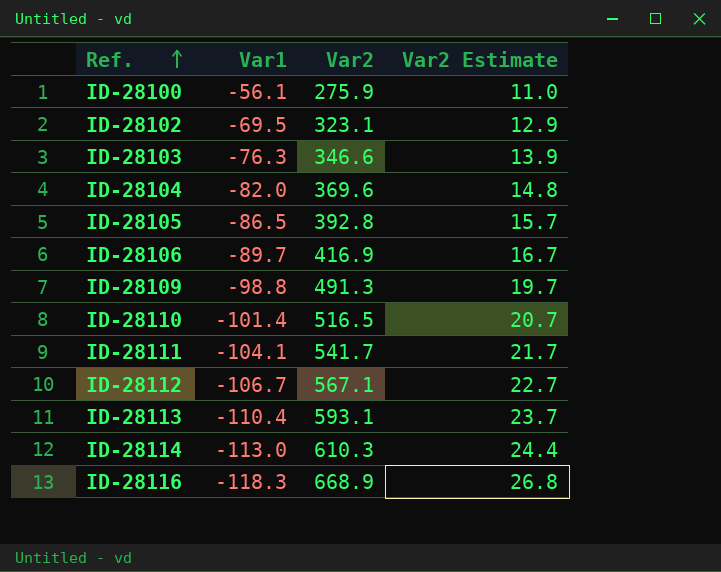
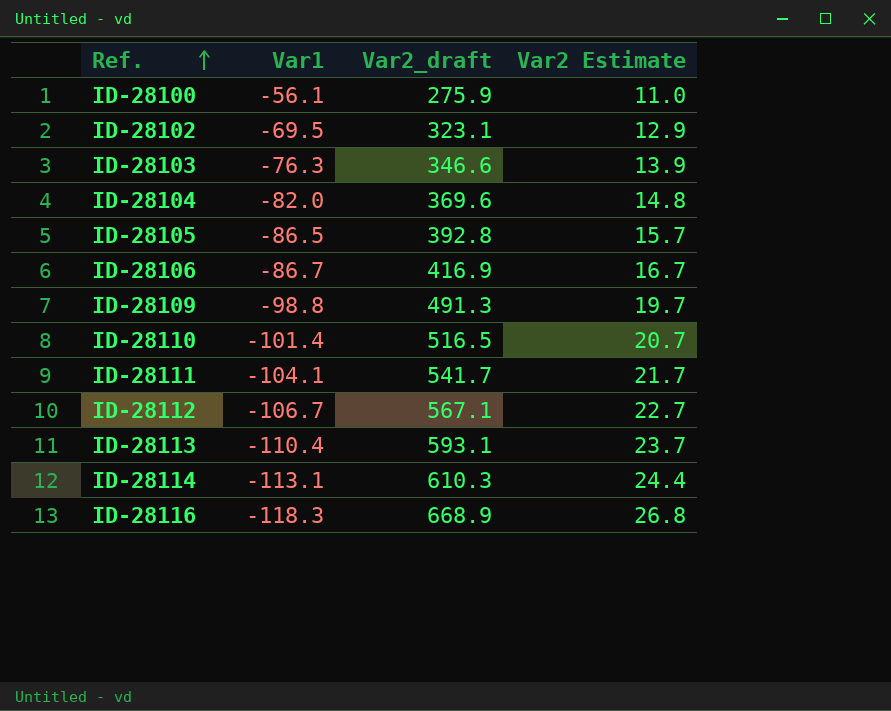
column name: Var2 -> Var2_draft
ID-28106 | Var1: -89.7 -> -86.7
ID-28114 | Var1: -113.0 -> -113.1

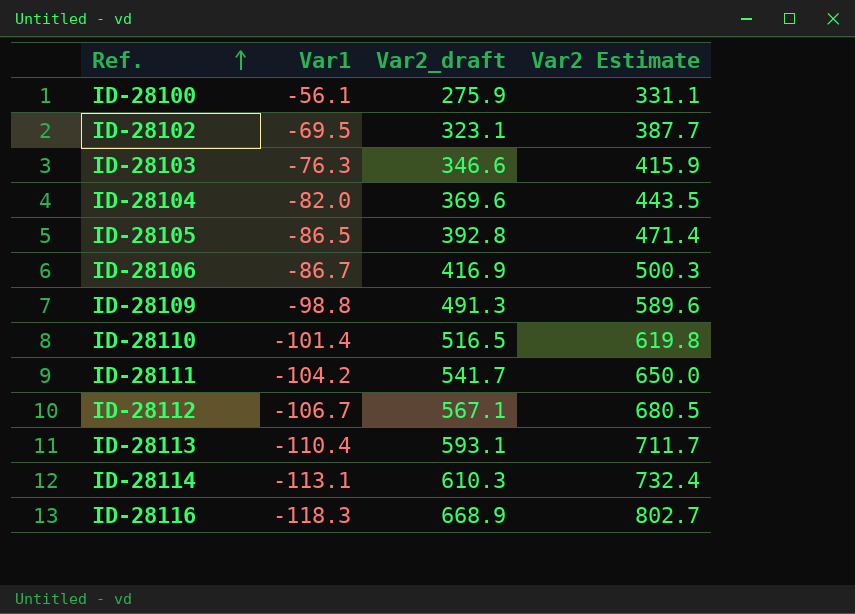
column Var2 Estimate | formula: [Var2_draft] * 0.04 -> [Var2_draft] * 1.2
ID-28111 | Var1: -104.1 -> -104.2

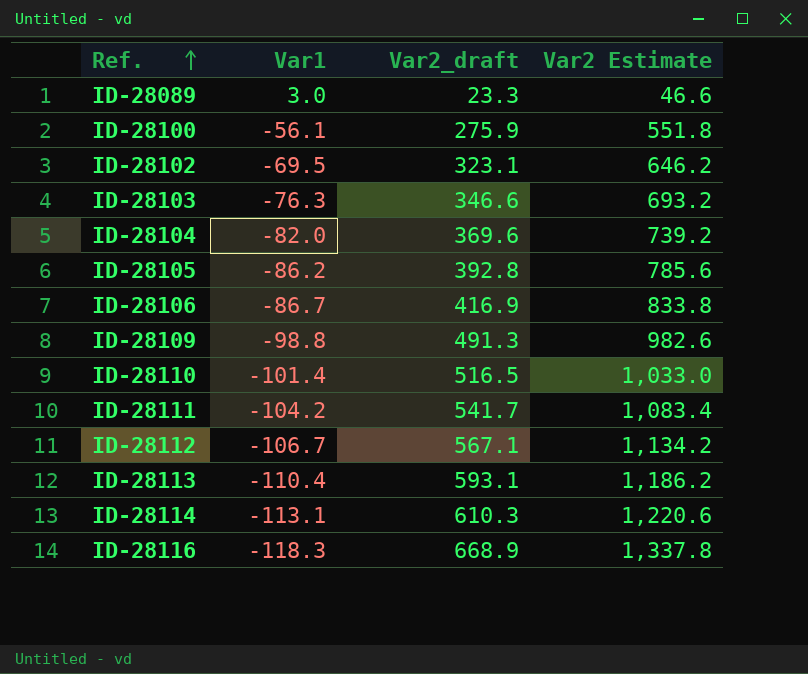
column Var2 Estimate | formula: [Var2_draft] * 1.2 -> [Var2_draft] * 2
row ID-28089: none -> 3.0 | 23.3 | 46.6
ID-28105 | Var1: -86.5 -> -86.2

